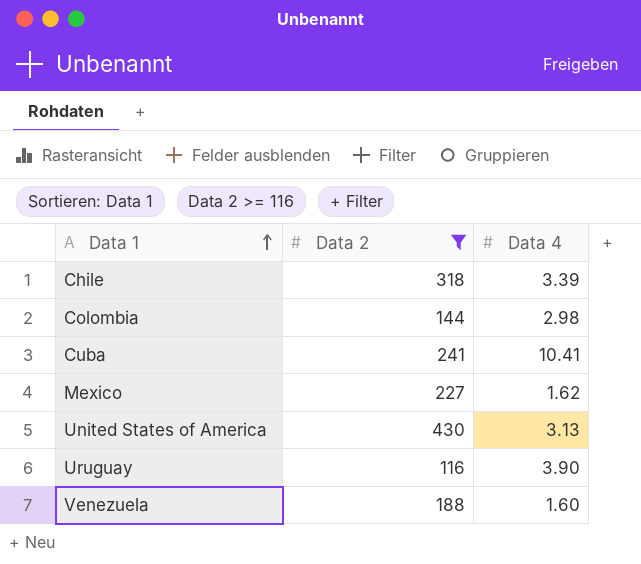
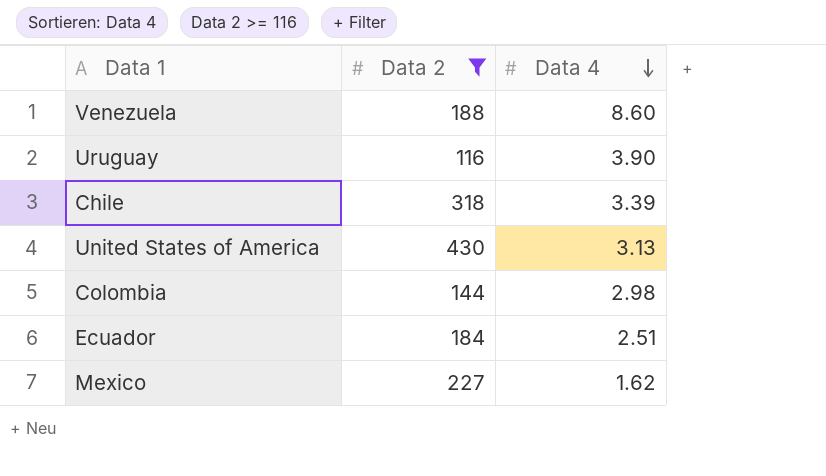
row order: Data 1 ascending -> Data 4 descending
row Cuba: 241 | 10.41 -> none
Venezuela | Data 4: 1.60 -> 8.60
row Ecuador: none -> 184 | 2.51

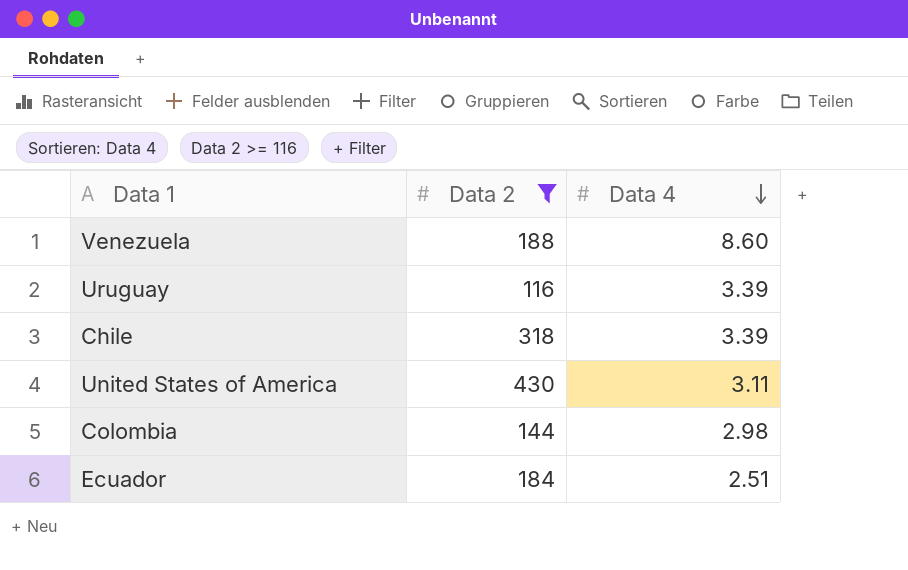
row Mexico: 227 | 1.62 -> none
Uruguay | Data 4: 3.90 -> 3.39
United States of America | Data 4: 3.13 -> 3.11

